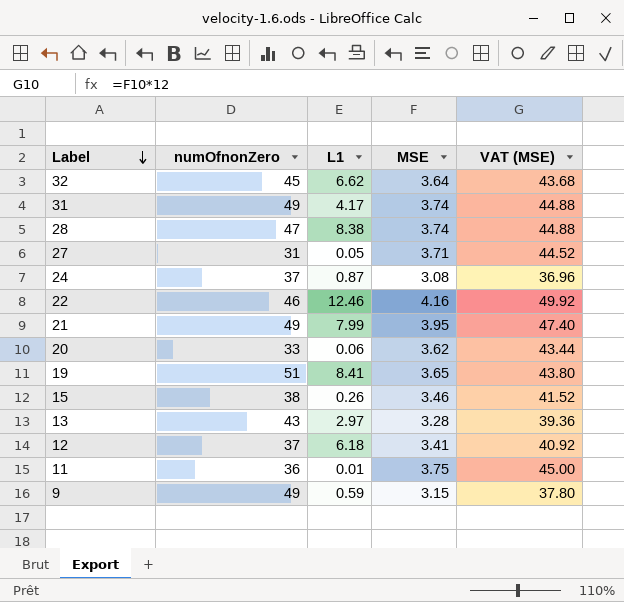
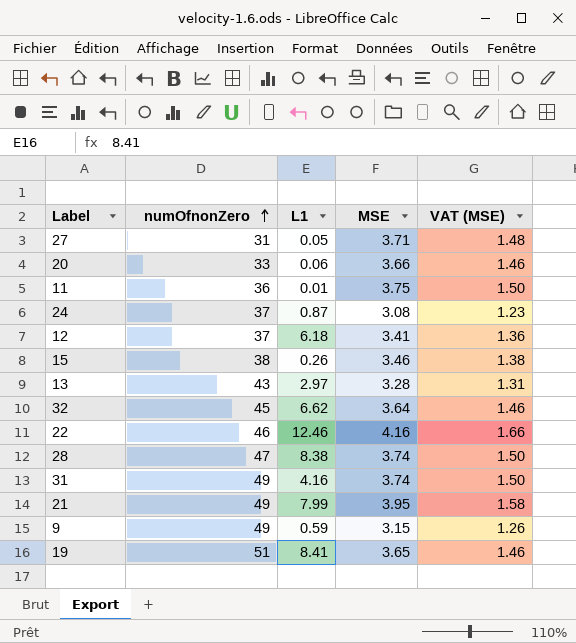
row order: Label descending -> numOfnonZero ascending
column VAT (MSE) | formula: [MSE] * 12 -> [MSE] * 0.4
20 | MSE: 3.62 -> 3.66
31 | L1: 4.17 -> 4.16

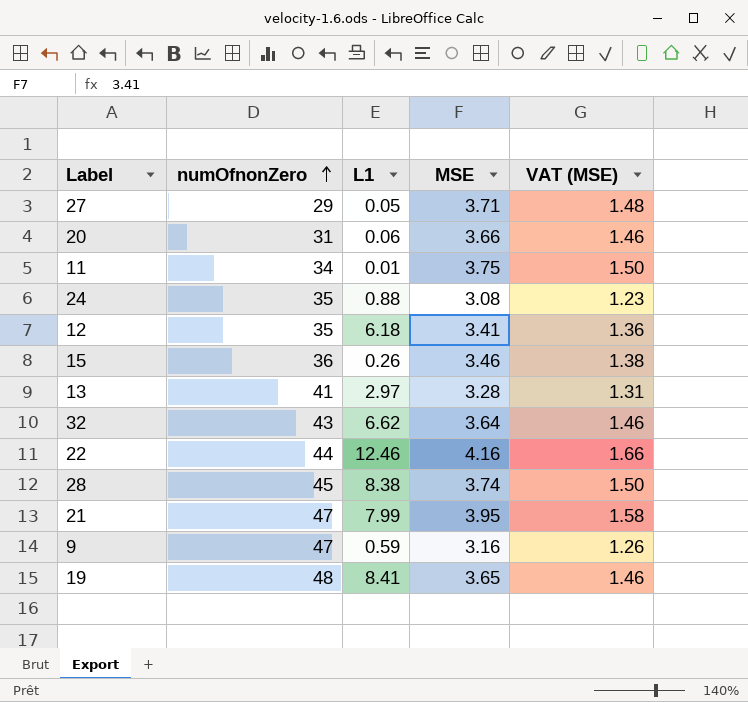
row 31: 49 | 4.16 | 3.74 | 1.50 -> none
27 | numOfnonZero: 31 -> 29
20 | numOfnonZero: 33 -> 31
11 | numOfnonZero: 36 -> 34
24 | numOfnonZero: 37 -> 35
24 | L1: 0.87 -> 0.88
12 | numOfnonZero: 37 -> 35
15 | numOfnonZero: 38 -> 36
13 | numOfnonZero: 43 -> 41
32 | numOfnonZero: 45 -> 43
22 | numOfnonZero: 46 -> 44
28 | numOfnonZero: 47 -> 45
21 | numOfnonZero: 49 -> 47
9 | numOfnonZero: 49 -> 47
9 | MSE: 3.15 -> 3.16
19 | numOfnonZero: 51 -> 48

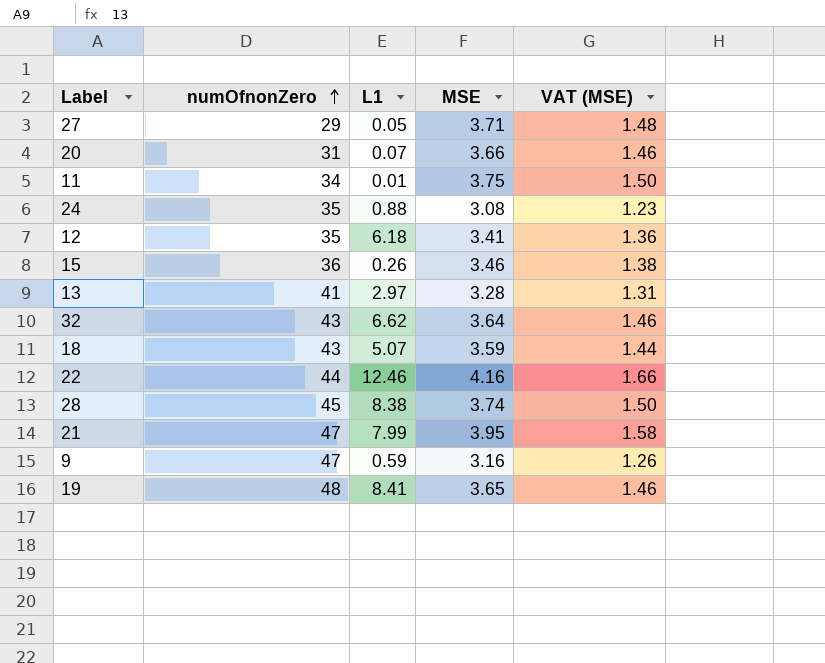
20 | L1: 0.06 -> 0.07
row 18: none -> 43 | 5.07 | 3.59 | 1.44

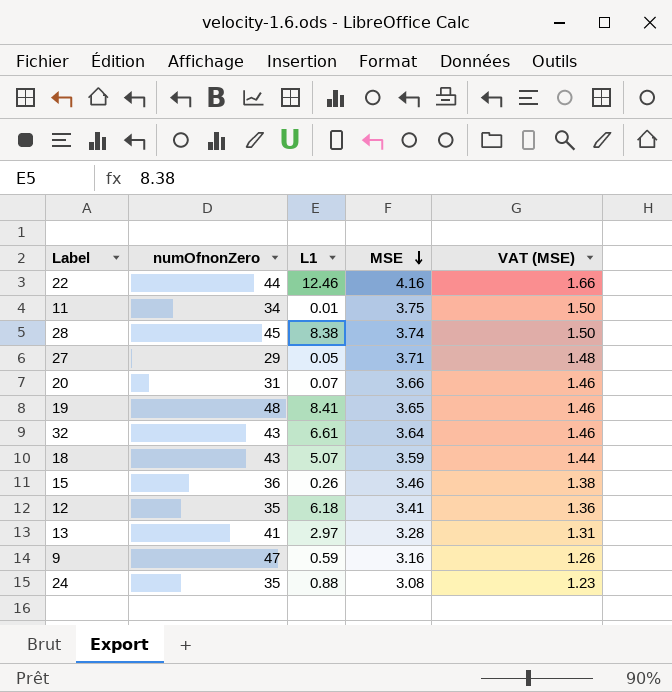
row order: numOfnonZero ascending -> MSE descending
row 21: 47 | 7.99 | 3.95 | 1.58 -> none
32 | L1: 6.62 -> 6.61

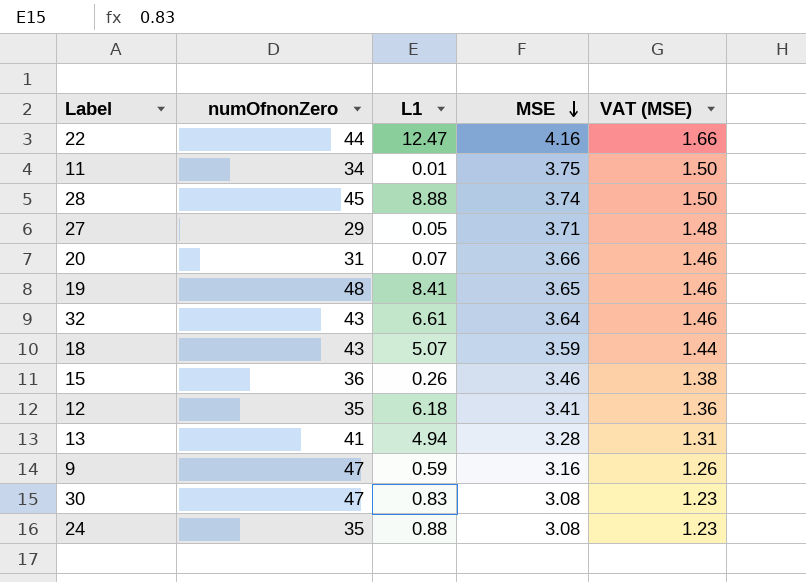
22 | L1: 12.46 -> 12.47
28 | L1: 8.38 -> 8.88
13 | L1: 2.97 -> 4.94
row 30: none -> 47 | 0.83 | 3.08 | 1.23

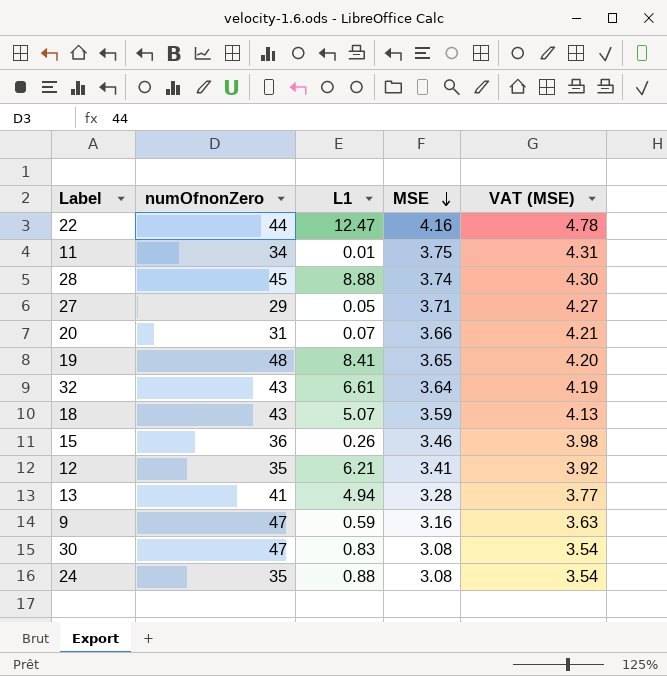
column VAT (MSE) | formula: [MSE] * 0.4 -> [MSE] * 1.15
12 | L1: 6.18 -> 6.21

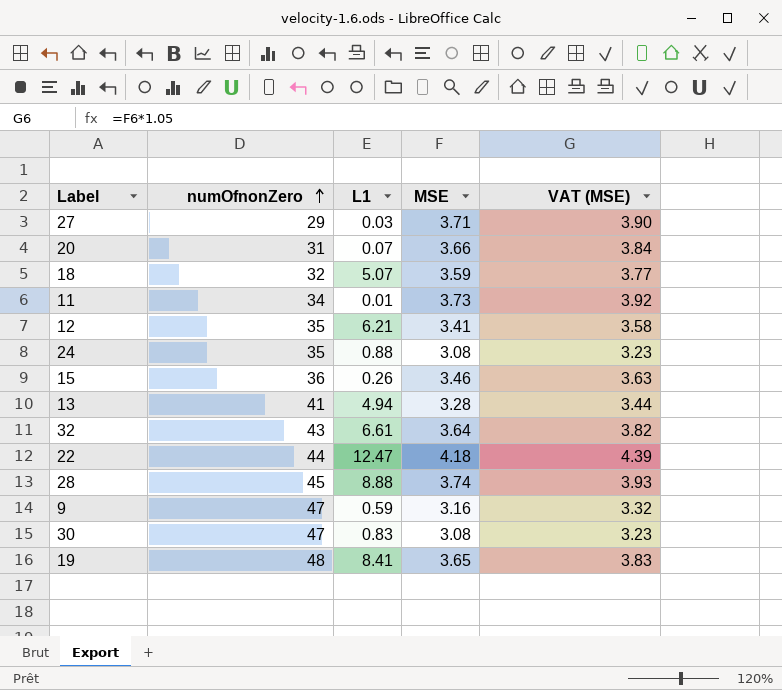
row order: MSE descending -> numOfnonZero ascending
column VAT (MSE) | formula: [MSE] * 1.15 -> [MSE] * 1.05
27 | L1: 0.05 -> 0.03
18 | numOfnonZero: 43 -> 32
11 | MSE: 3.75 -> 3.73
22 | MSE: 4.16 -> 4.18

